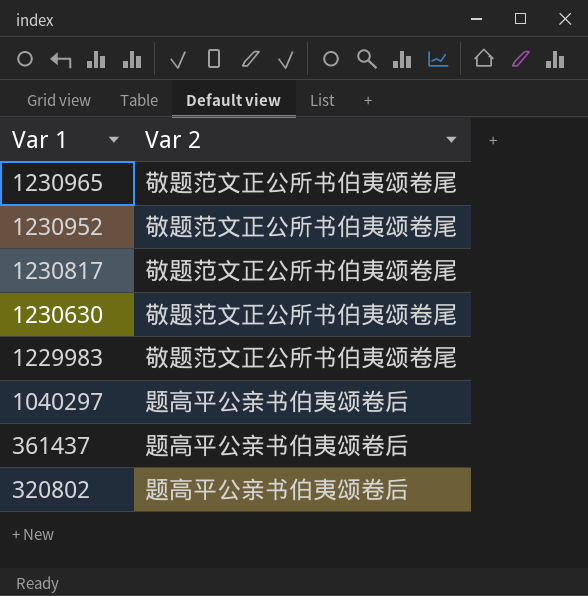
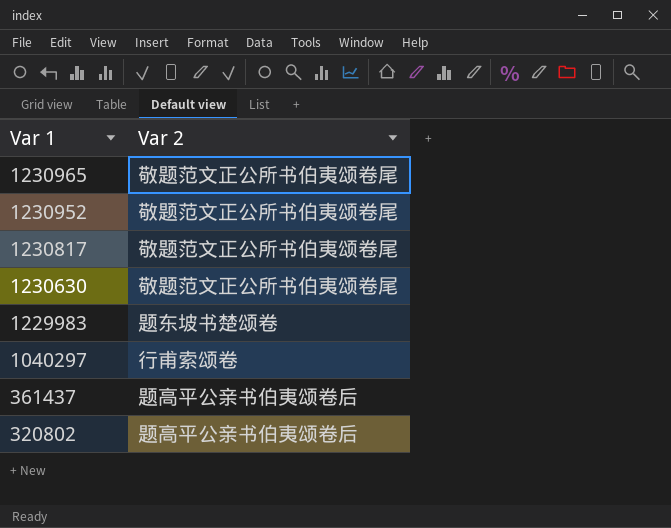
1229983 | Var 2: 敬题范文正公所书伯夷颂卷尾 -> 题东坡书楚颂卷
1040297 | Var 2: 题高平公亲书伯夷颂卷后 -> 行甫索颂卷

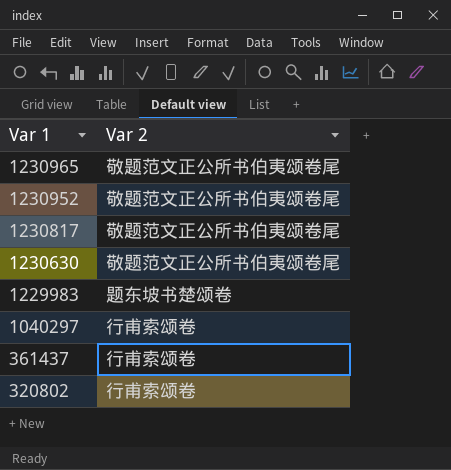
361437 | Var 2: 题高平公亲书伯夷颂卷后 -> 行甫索颂卷
320802 | Var 2: 题高平公亲书伯夷颂卷后 -> 行甫索颂卷

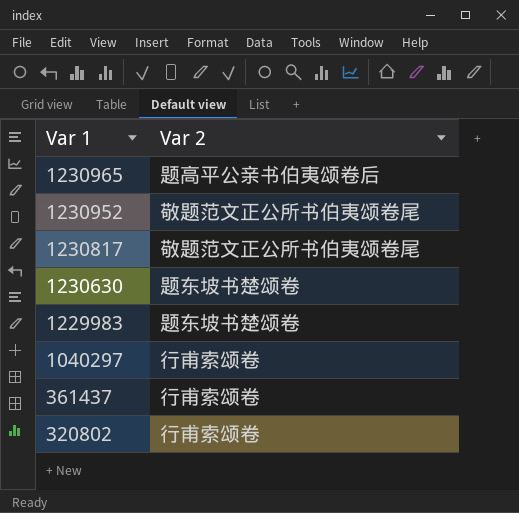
1230965 | Var 2: 敬题范文正公所书伯夷颂卷尾 -> 题高平公亲书伯夷颂卷后
1230630 | Var 2: 敬题范文正公所书伯夷颂卷尾 -> 题东坡书楚颂卷

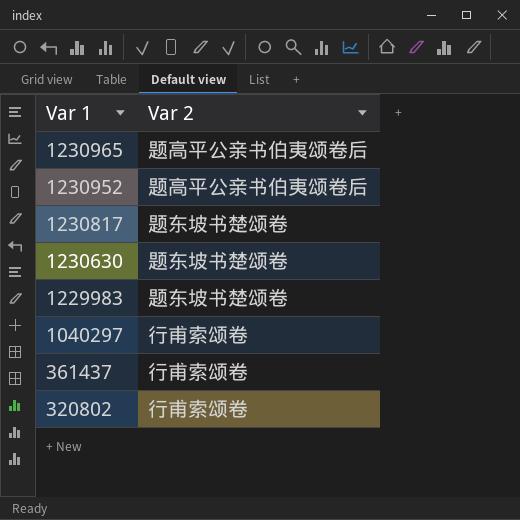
1230952 | Var 2: 敬题范文正公所书伯夷颂卷尾 -> 题高平公亲书伯夷颂卷后
1230817 | Var 2: 敬题范文正公所书伯夷颂卷尾 -> 题东坡书楚颂卷

